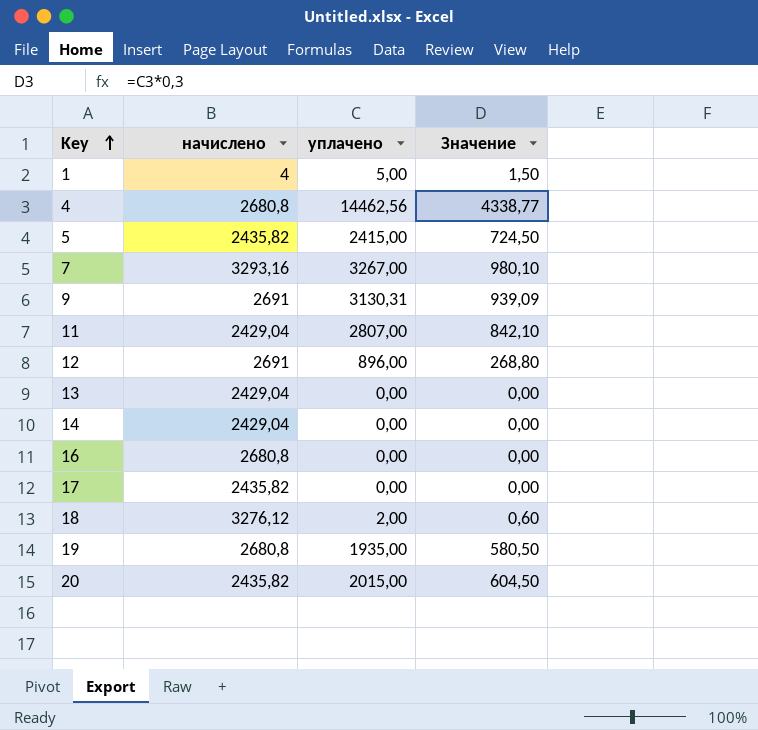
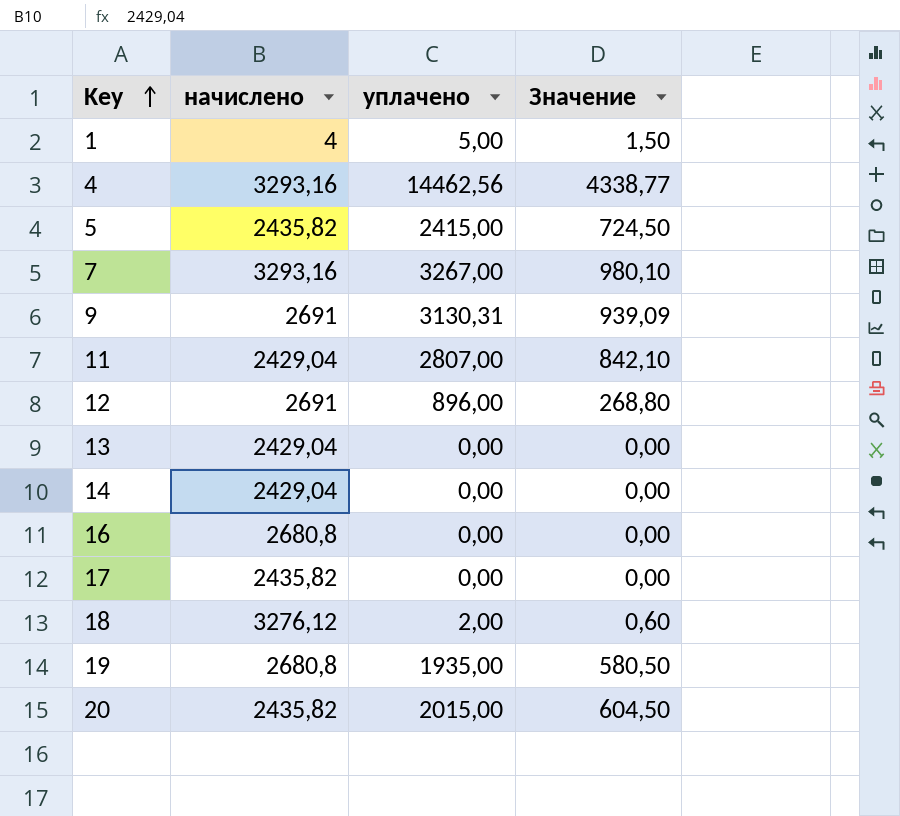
4 | начислено: 2680,8 -> 3293,16

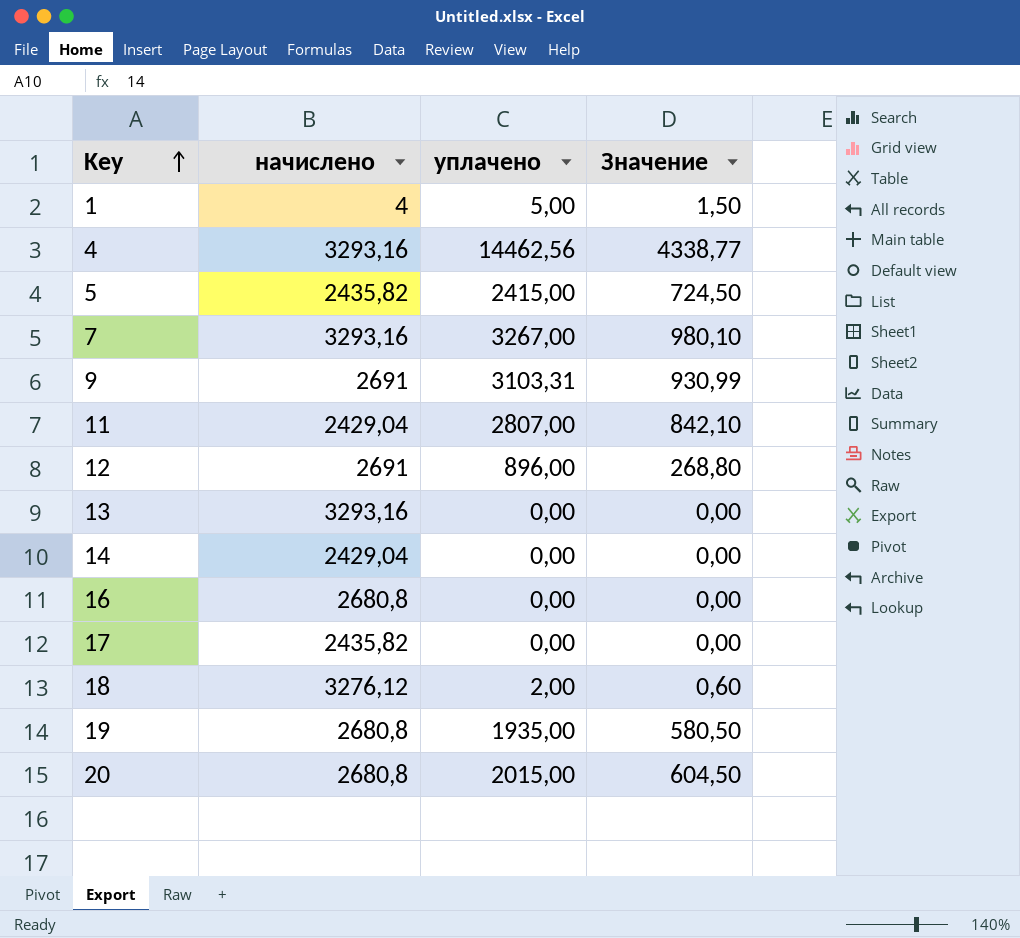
9 | уплачено: 3130,31 -> 3103,31
9 | Значение: 939,09 -> 930,99
13 | начислено: 2429,04 -> 3293,16
20 | начислено: 2435,82 -> 2680,8

